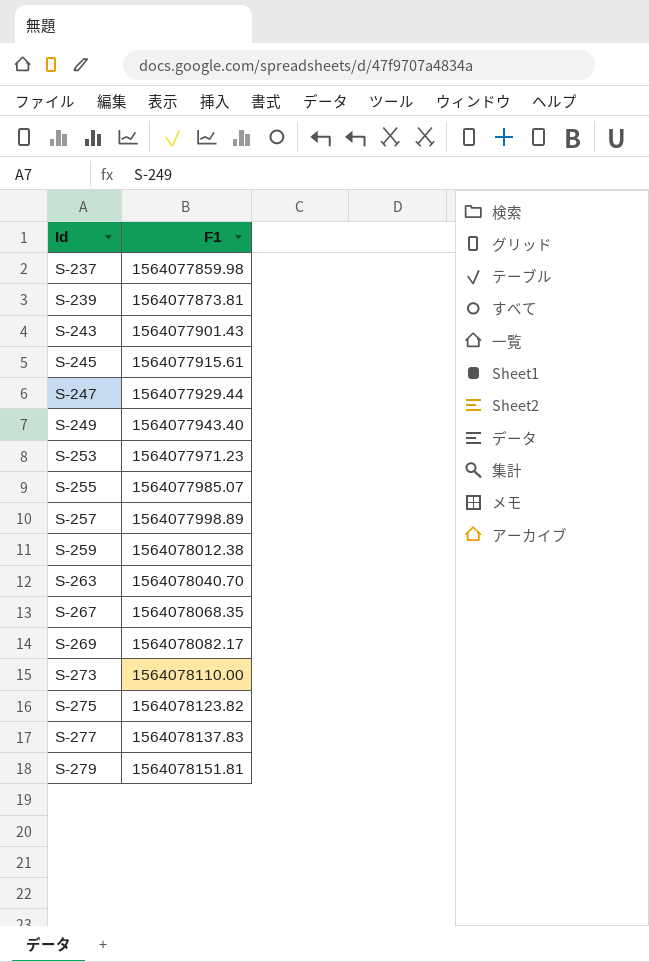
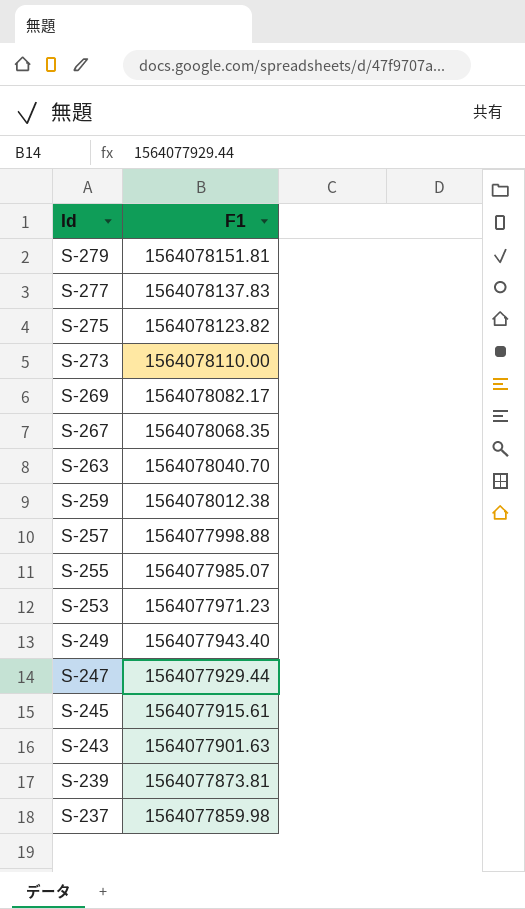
row order: Id ascending -> Id descending
S-257 | F1: 1564077998.89 -> 1564077998.88
S-243 | F1: 1564077901.43 -> 1564077901.63

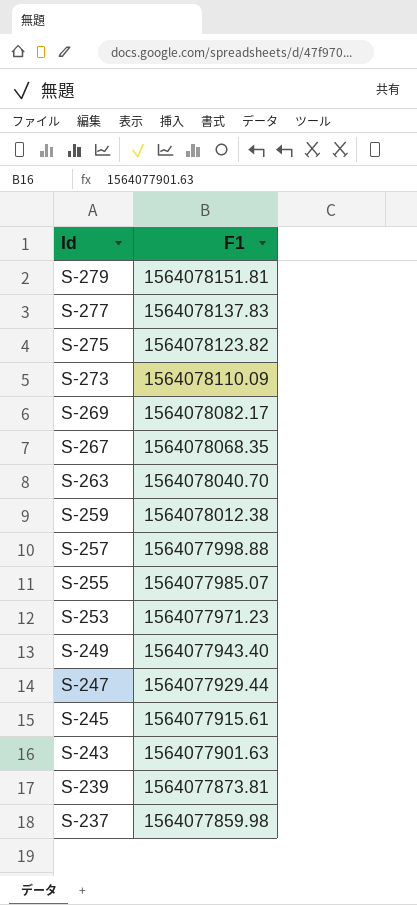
S-273 | F1: 1564078110.00 -> 1564078110.09

